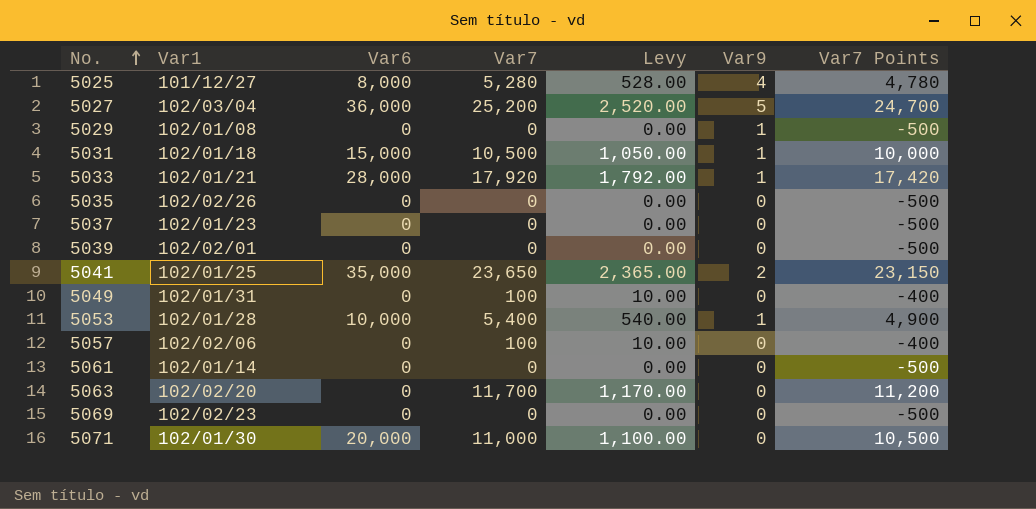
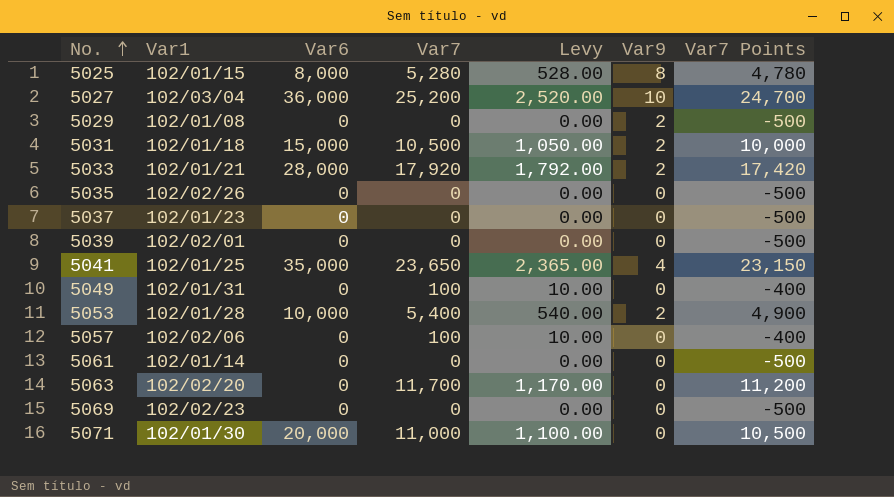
5025 | Var1: 101/12/27 -> 102/01/15
5025 | Var9: 4 -> 8
5027 | Var9: 5 -> 10
5029 | Var9: 1 -> 2
5031 | Var9: 1 -> 2
5033 | Var9: 1 -> 2
5041 | Var9: 2 -> 4
5053 | Var9: 1 -> 2

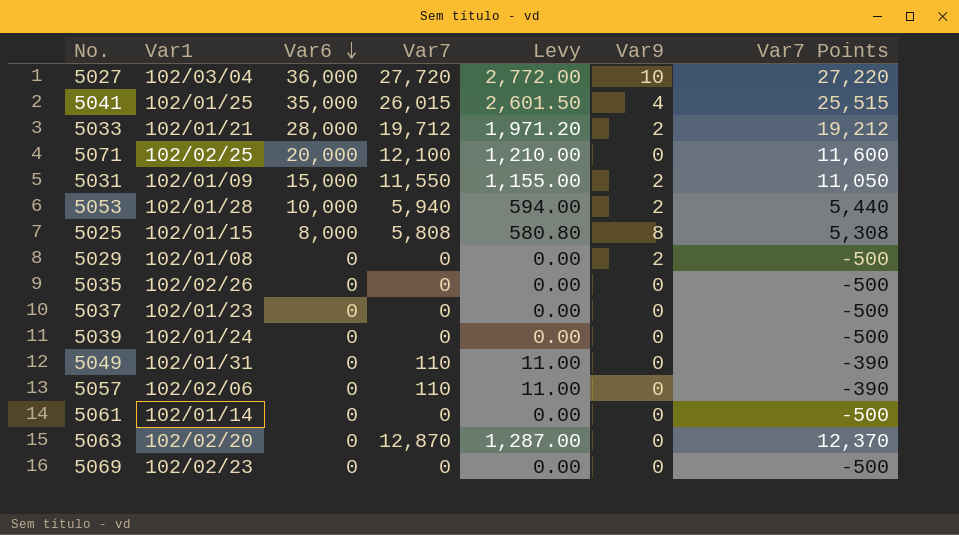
row order: No. ascending -> Var6 descending
5027 | Var7: 25,200 -> 27,720
5027 | Levy: 2,520.00 -> 2,772.00
5027 | Var7 Points: 24,700 -> 27,220
5041 | Var7: 23,650 -> 26,015
5041 | Levy: 2,365.00 -> 2,601.50
5041 | Var7 Points: 23,150 -> 25,515
5033 | Var7: 17,920 -> 19,712
5033 | Levy: 1,792.00 -> 1,971.20
5033 | Var7 Points: 17,420 -> 19,212
5071 | Var1: 102/01/30 -> 102/02/25
5071 | Var7: 11,000 -> 12,100
5071 | Levy: 1,100.00 -> 1,210.00
5071 | Var7 Points: 10,500 -> 11,600
5031 | Var1: 102/01/18 -> 102/01/09
5031 | Var7: 10,500 -> 11,550
5031 | Levy: 1,050.00 -> 1,155.00
5031 | Var7 Points: 10,000 -> 11,050
5053 | Var7: 5,400 -> 5,940
5053 | Levy: 540.00 -> 594.00
5053 | Var7 Points: 4,900 -> 5,440
5025 | Var7: 5,280 -> 5,808
5025 | Levy: 528.00 -> 580.80
5025 | Var7 Points: 4,780 -> 5,308
5039 | Var1: 102/02/01 -> 102/01/24
5049 | Var7: 100 -> 110
5049 | Levy: 10.00 -> 11.00
5049 | Var7 Points: -400 -> -390
5057 | Var7: 100 -> 110
5057 | Levy: 10.00 -> 11.00
5057 | Var7 Points: -400 -> -390
5063 | Var7: 11,700 -> 12,870
5063 | Levy: 1,170.00 -> 1,287.00
5063 | Var7 Points: 11,200 -> 12,370

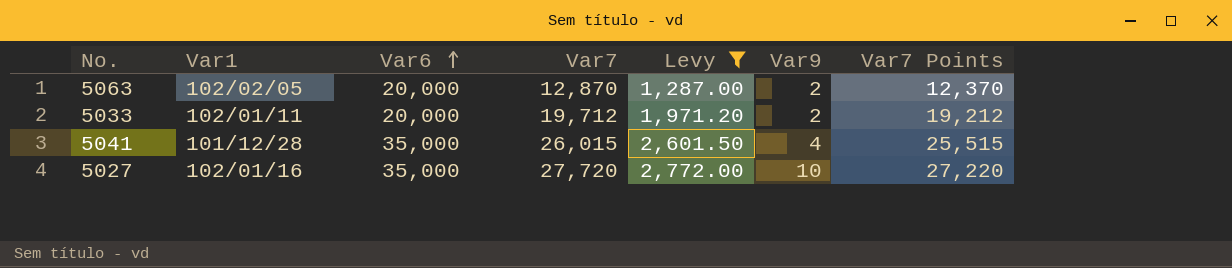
filter: none -> Levy >= 1,287.00
row order: Var6 descending -> Var6 ascending
5063 | Var1: 102/02/20 -> 102/02/05
5063 | Var6: 0 -> 20,000
5063 | Var9: 0 -> 2
5033 | Var1: 102/01/21 -> 102/01/11
5033 | Var6: 28,000 -> 20,000
5041 | Var1: 102/01/25 -> 101/12/28
5027 | Var1: 102/03/04 -> 102/01/16
5027 | Var6: 36,000 -> 35,000

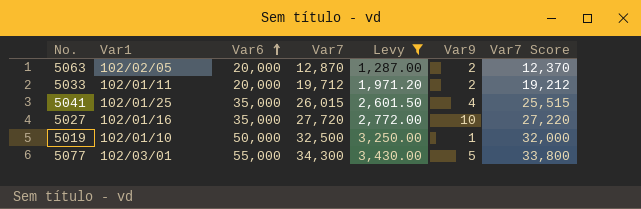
column name: Var7 Points -> Var7 Score
5041 | Var1: 101/12/28 -> 102/01/25
row 5019: none -> 102/01/10 | 50,000 | 32,500 | 3,250.00 | 1 | 32,000
row 5077: none -> 102/03/01 | 55,000 | 34,300 | 3,430.00 | 5 | 33,800

